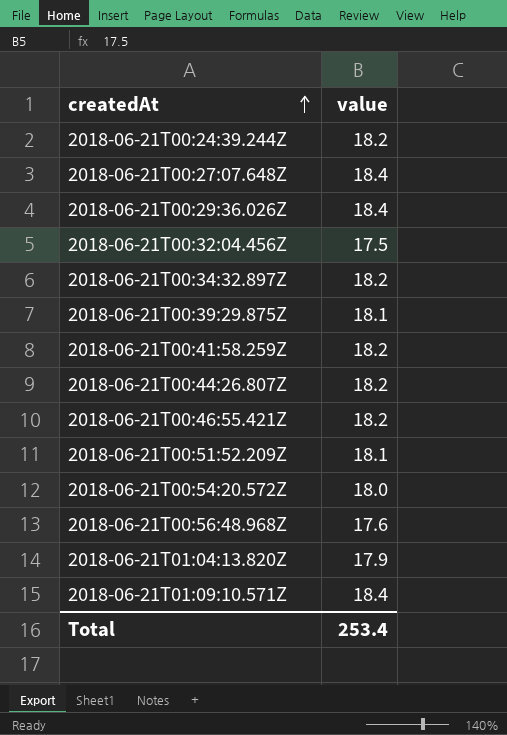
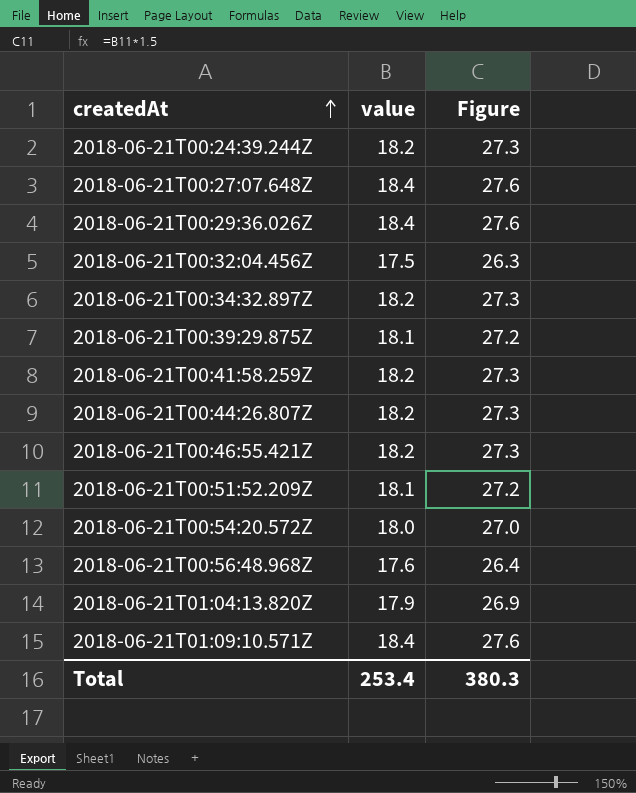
column Figure | formula: none -> [value] * 1.5

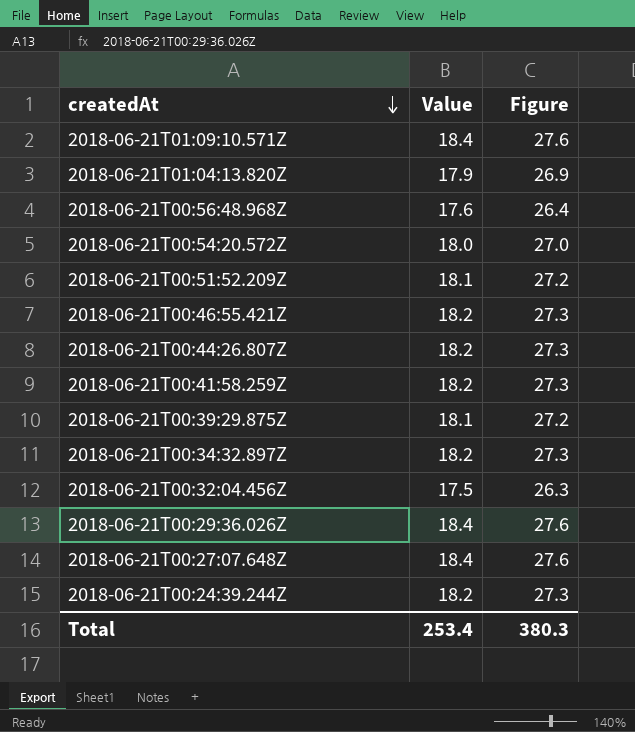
row order: createdAt ascending -> createdAt descending
column name: value -> Value

